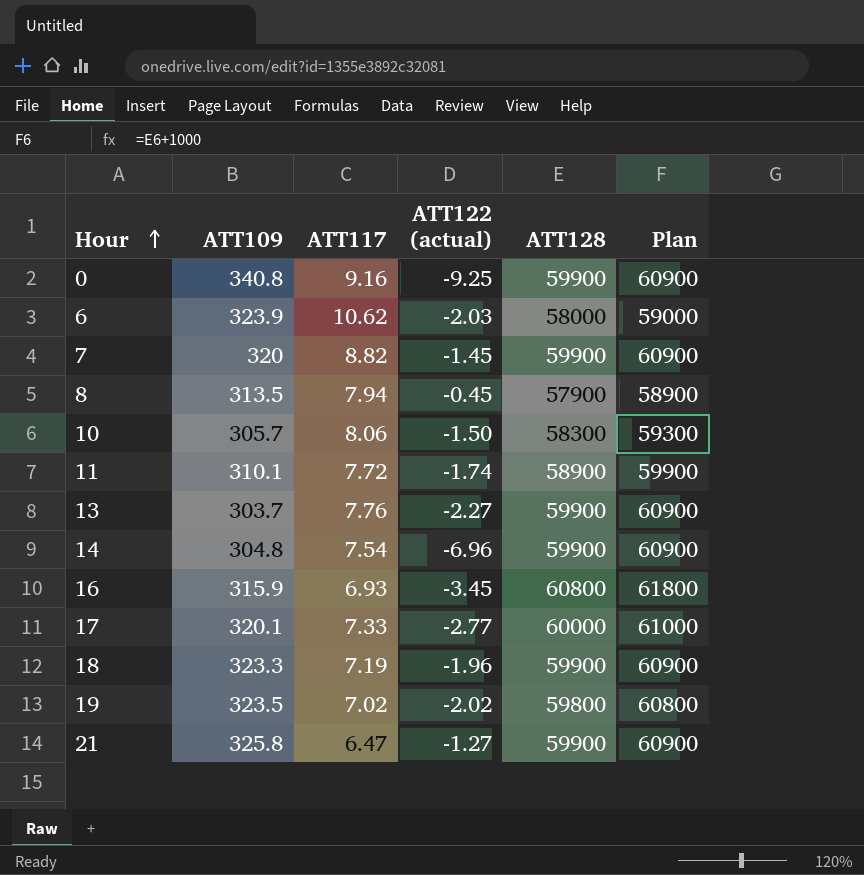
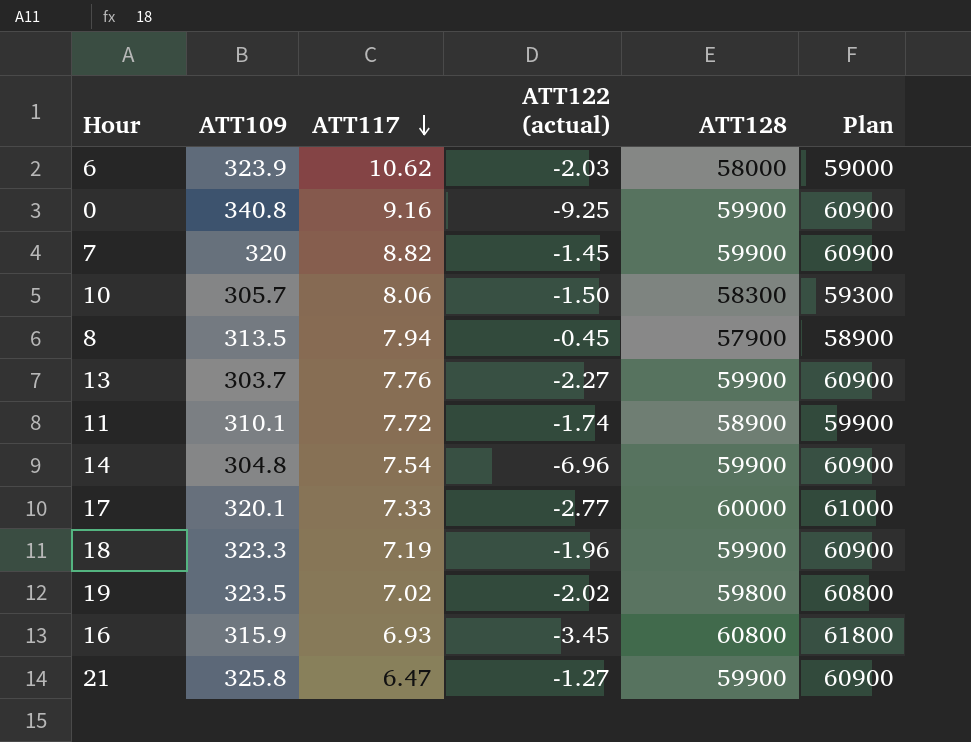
row order: Hour ascending -> ATT117 descending

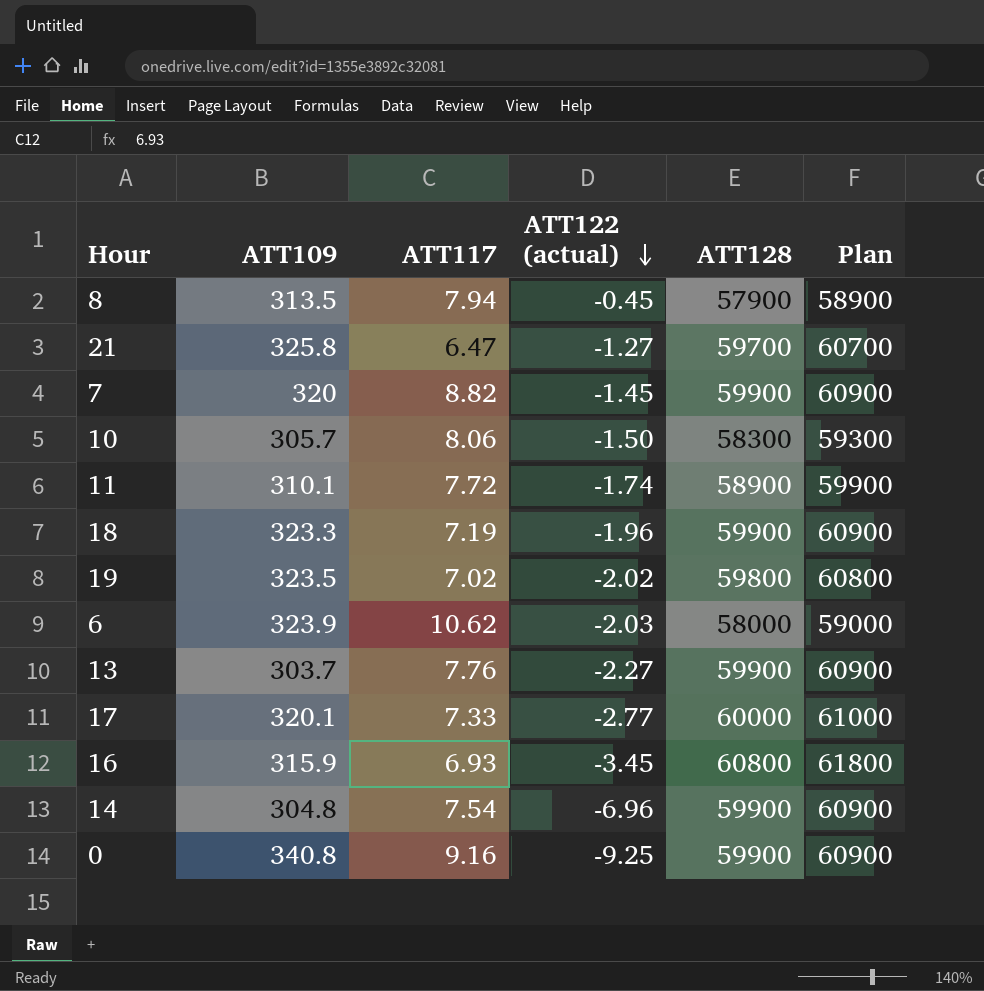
row order: ATT117 descending -> ATT122 (actual) descending
21 | ATT128: 59900 -> 59700
21 | Plan: 60900 -> 60700

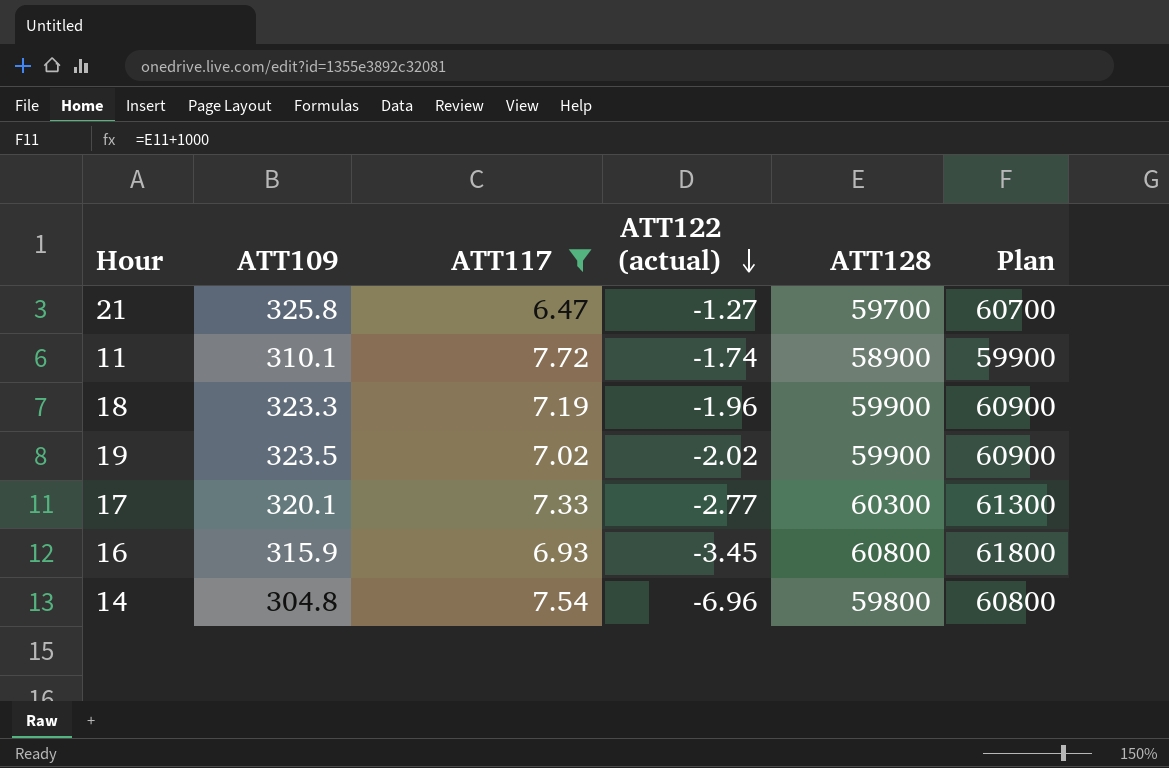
filter: none -> ATT117 <= 7.72
19 | ATT128: 59800 -> 59900
19 | Plan: 60800 -> 60900
17 | ATT128: 60000 -> 60300
17 | Plan: 61000 -> 61300
14 | ATT128: 59900 -> 59800
14 | Plan: 60900 -> 60800

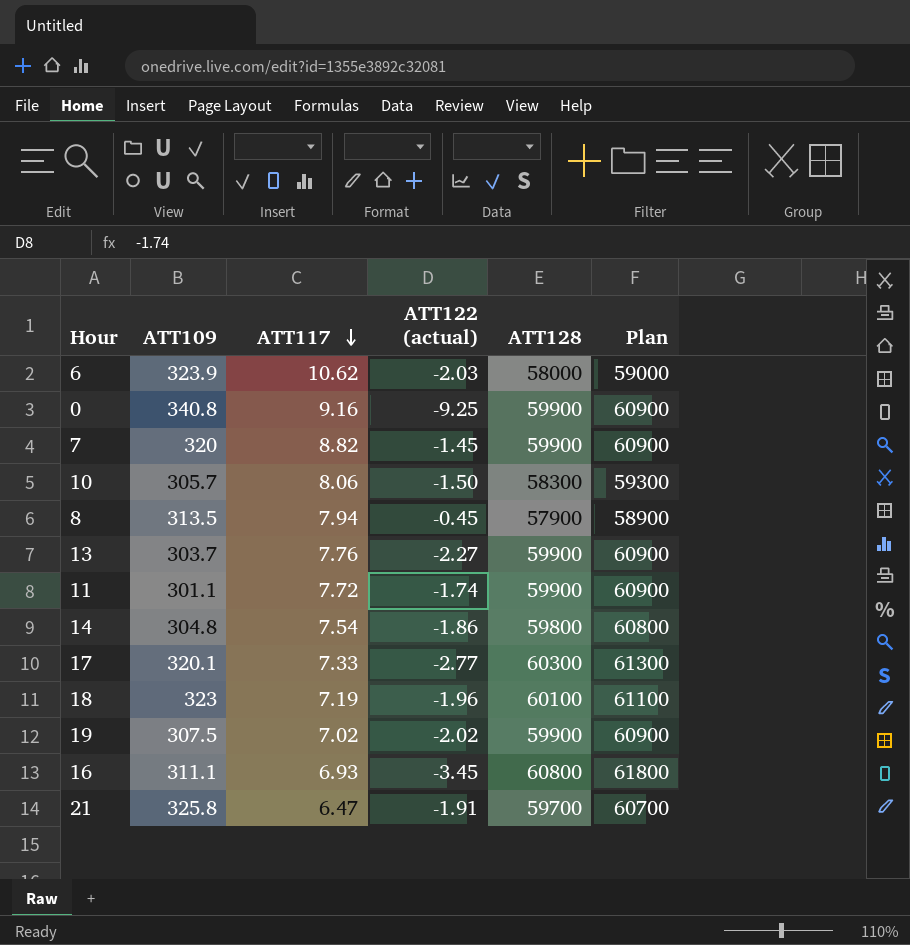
filter: ATT117 <= 7.72 -> none
row order: ATT122 (actual) descending -> ATT117 descending
11 | ATT109: 310.1 -> 301.1
11 | ATT128: 58900 -> 59900
11 | Plan: 59900 -> 60900
14 | ATT122 (actual): -6.96 -> -1.86
18 | ATT109: 323.3 -> 323
18 | ATT128: 59900 -> 60100
18 | Plan: 60900 -> 61100
19 | ATT109: 323.5 -> 307.5
16 | ATT109: 315.9 -> 311.1
21 | ATT122 (actual): -1.27 -> -1.91

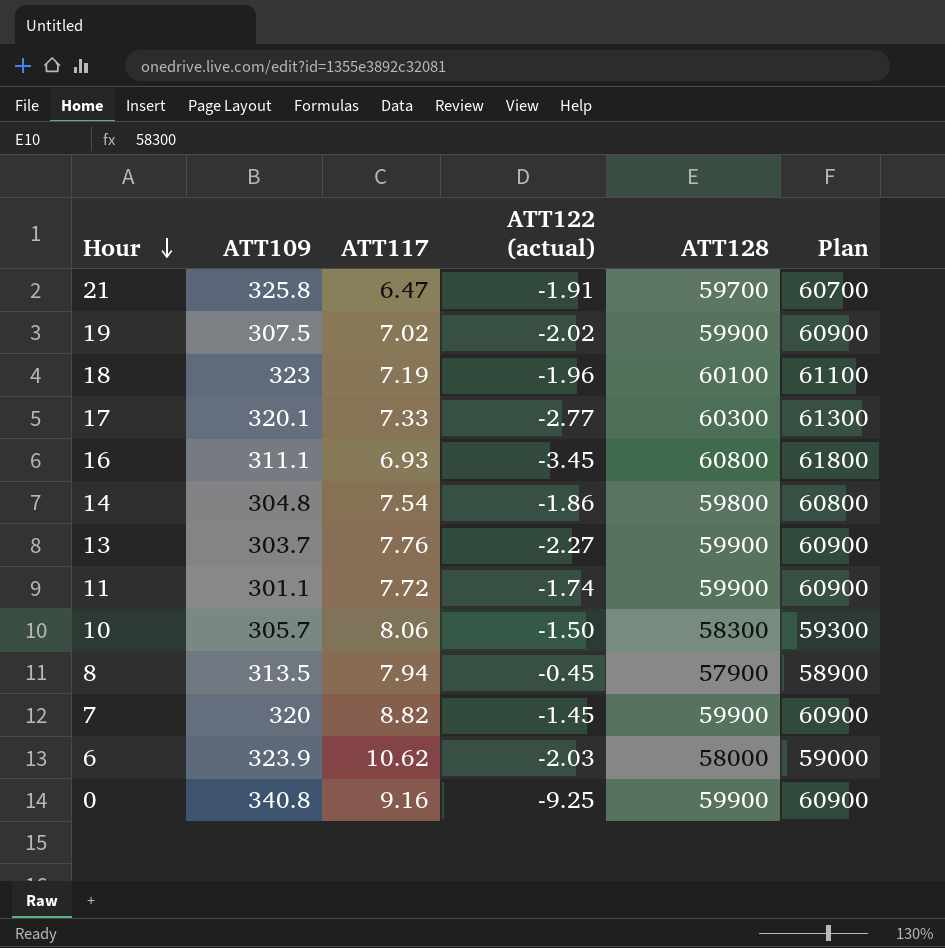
row order: ATT117 descending -> Hour descending

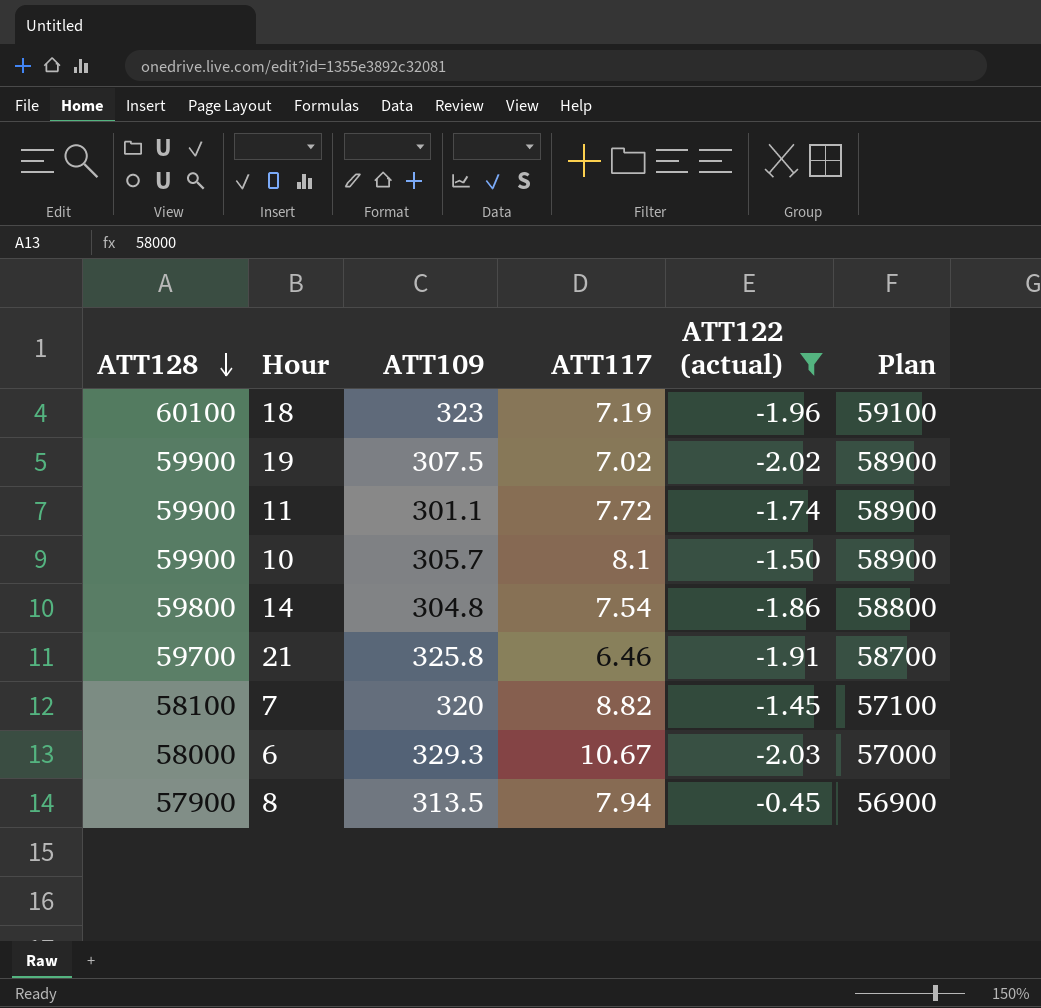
filter: none -> ATT122 (actual) >= -2.03
row order: Hour descending -> ATT128 descending
column ATT128 | position: 5 -> 1
column Plan | formula: [ATT128] + 1000 -> [ATT128] - 1000
10 | ATT128: 58300 -> 59900
10 | ATT117: 8.06 -> 8.1
21 | ATT117: 6.47 -> 6.46
7 | ATT128: 59900 -> 58100
6 | ATT109: 323.9 -> 329.3
6 | ATT117: 10.62 -> 10.67

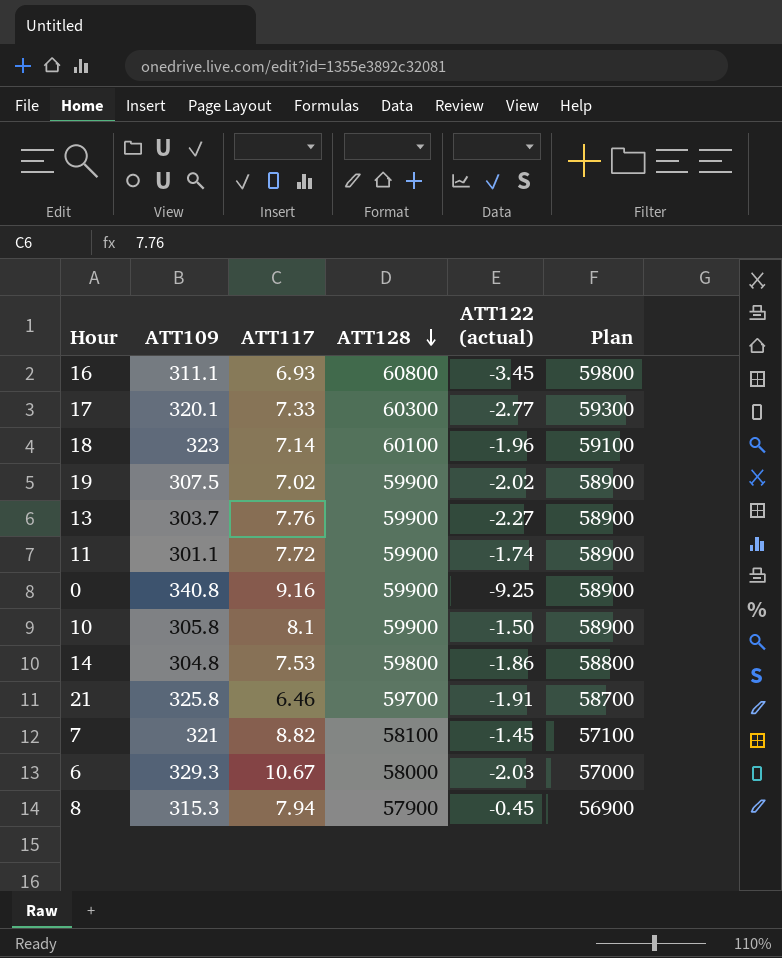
filter: ATT122 (actual) >= -2.03 -> none
column ATT128 | position: 1 -> 4
18 | ATT117: 7.19 -> 7.14
10 | ATT109: 305.7 -> 305.8
14 | ATT117: 7.54 -> 7.53
7 | ATT109: 320 -> 321
8 | ATT109: 313.5 -> 315.3

